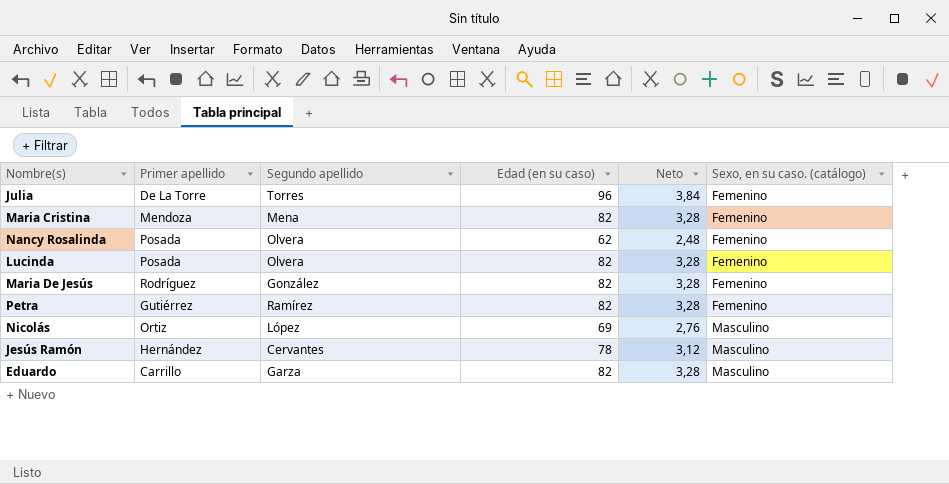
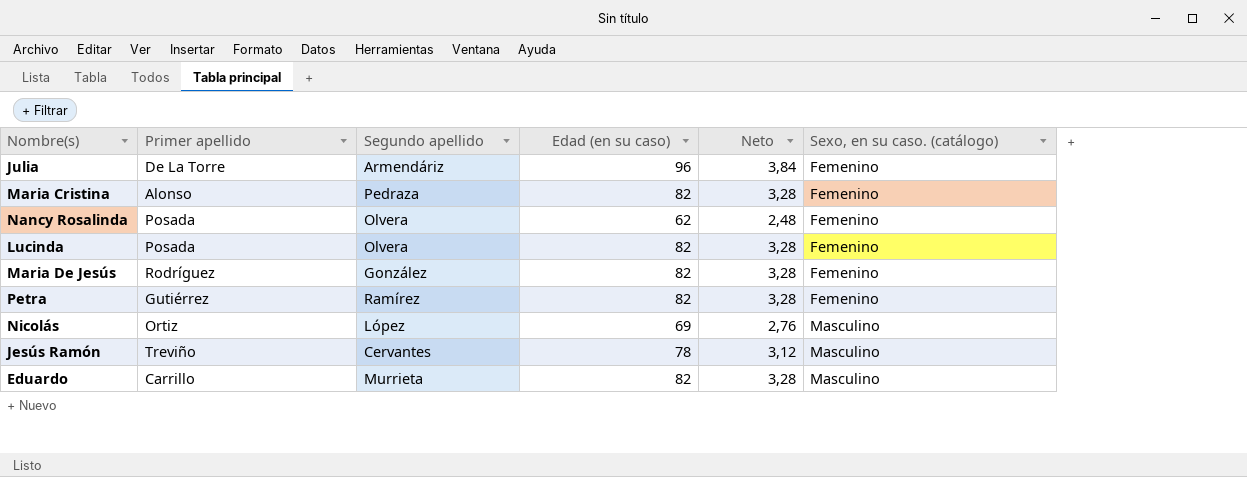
Julia | Segundo apellido: Torres -> Armendáriz
Maria Cristina | Primer apellido: Mendoza -> Alonso
Maria Cristina | Segundo apellido: Mena -> Pedraza
Jesús Ramón | Primer apellido: Hernández -> Treviño
Eduardo | Segundo apellido: Garza -> Murrieta

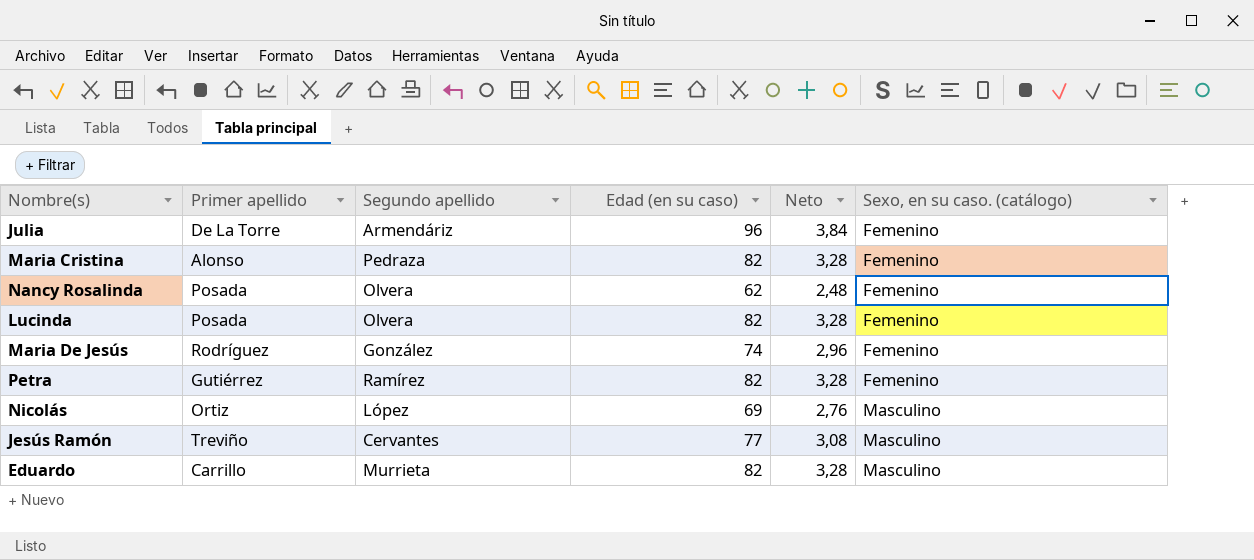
Maria De Jesús | Edad (en su caso): 82 -> 74
Maria De Jesús | Neto: 3,28 -> 2,96
Jesús Ramón | Edad (en su caso): 78 -> 77
Jesús Ramón | Neto: 3,12 -> 3,08

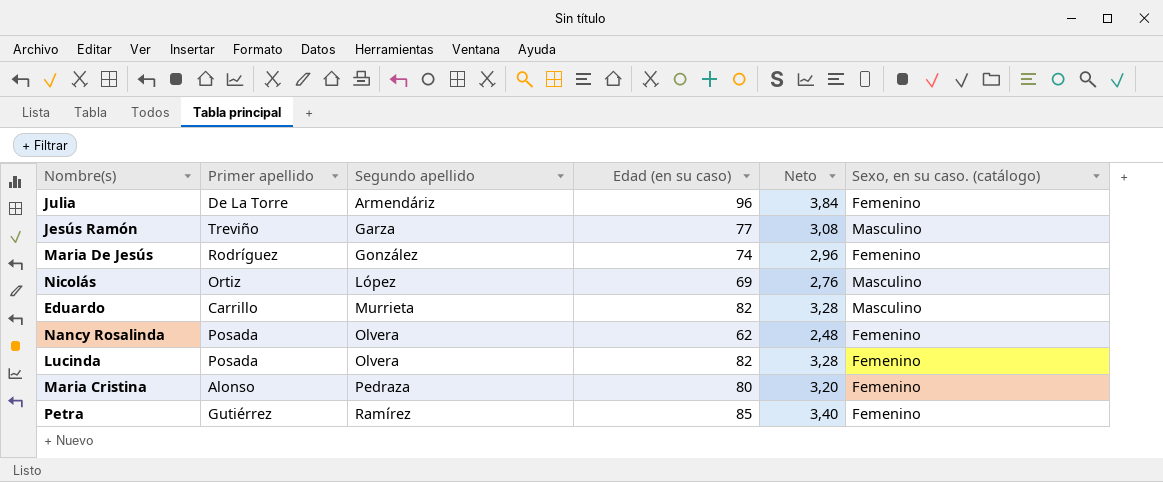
row order: Sexo, en su caso. (catálogo) ascending -> Segundo apellido ascending
Jesús Ramón | Segundo apellido: Cervantes -> Garza
Maria Cristina | Edad (en su caso): 82 -> 80
Maria Cristina | Neto: 3,28 -> 3,20
Petra | Edad (en su caso): 82 -> 85
Petra | Neto: 3,28 -> 3,40

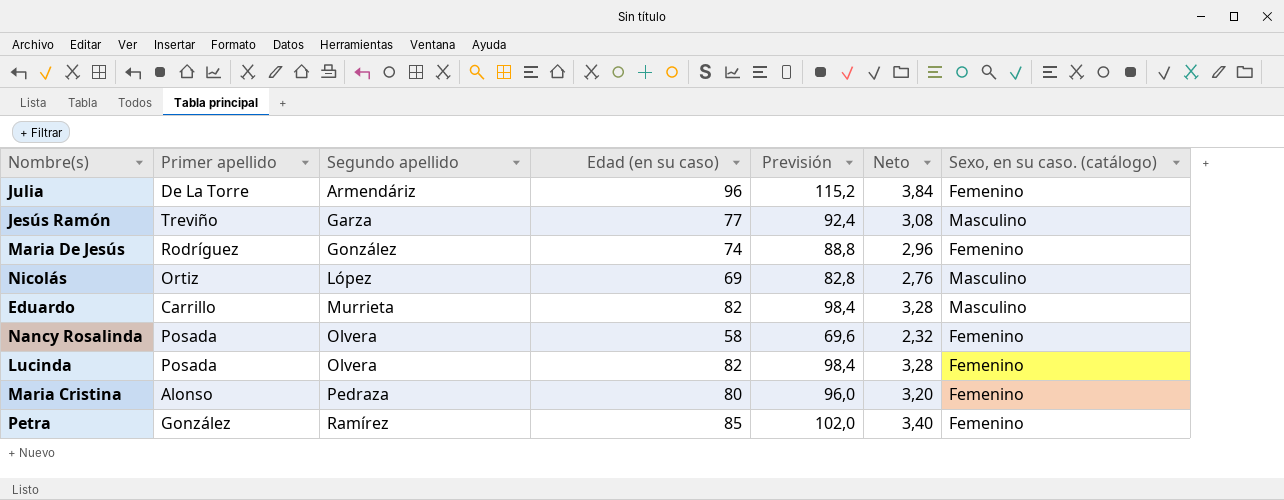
column Previsión | formula: none -> [Edad (en su caso)] * 1,2
Nancy Rosalinda | Edad (en su caso): 62 -> 58
Nancy Rosalinda | Neto: 2,48 -> 2,32
Petra | Primer apellido: Gutiérrez -> González

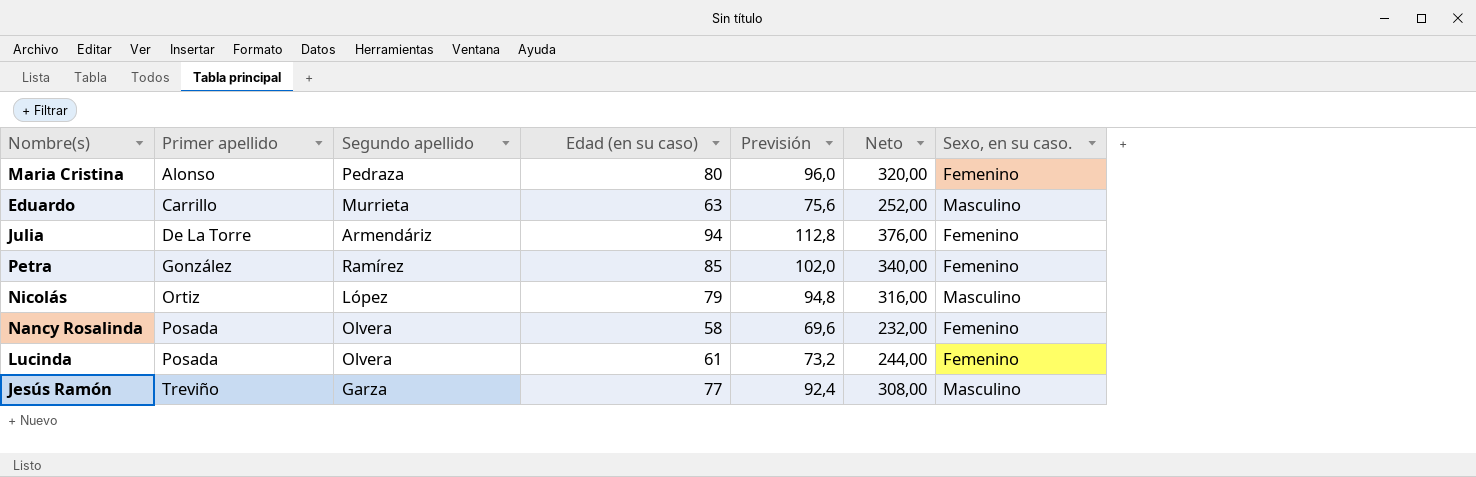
row order: Segundo apellido ascending -> Primer apellido ascending
column Neto | formula: [Edad (en su caso)] * 0,04 -> [Edad (en su caso)] * 4
column name: Sexo, en su caso. (catálogo) -> Sexo, en su caso.
row Maria De Jesús: Rodríguez | González | 74 | 88,8 | 2,96 | Femenino -> none
Eduardo | Edad (en su caso): 82 -> 63
Eduardo | Previsión: 98,4 -> 75,6
Julia | Edad (en su caso): 96 -> 94
Julia | Previsión: 115,2 -> 112,8
Nicolás | Edad (en su caso): 69 -> 79
Nicolás | Previsión: 82,8 -> 94,8
Lucinda | Edad (en su caso): 82 -> 61
Lucinda | Previsión: 98,4 -> 73,2

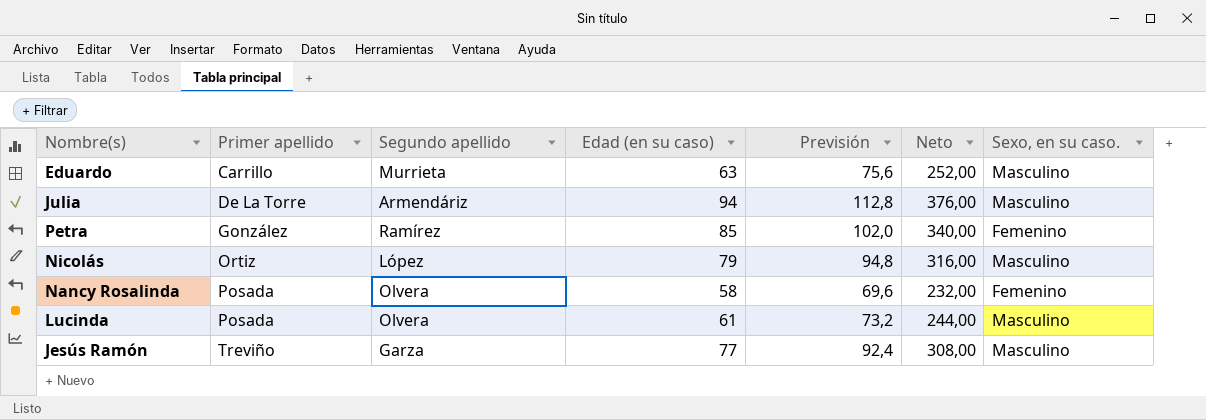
row Maria Cristina: Alonso | Pedraza | 80 | 96,0 | 320,00 | Femenino -> none
Julia | Sexo, en su caso.: Femenino -> Masculino
Lucinda | Sexo, en su caso.: Femenino -> Masculino

